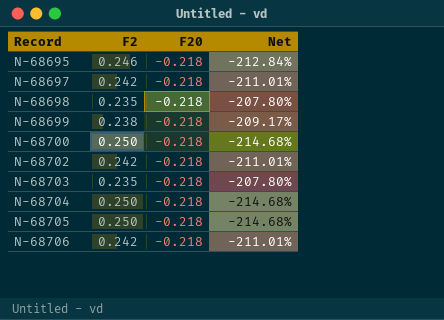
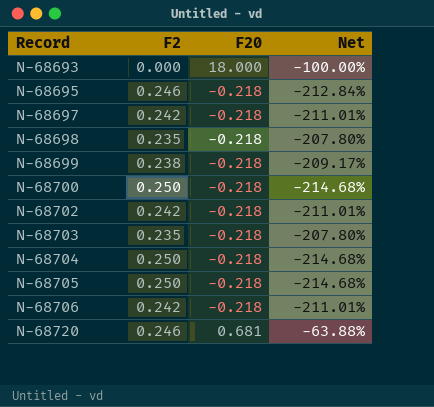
row N-68693: none -> 0.000 | 18.000 | -100.00%
row N-68720: none -> 0.246 | 0.681 | -63.88%

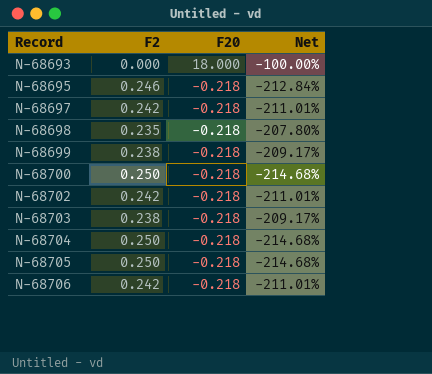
row N-68720: 0.246 | 0.681 | -63.88% -> none
N-68703 | F2: 0.235 -> 0.238
N-68703 | Net: -207.80% -> -209.17%

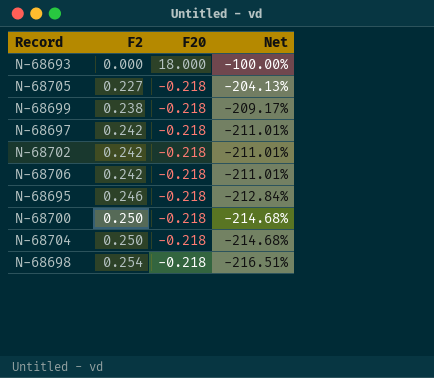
row order: Record ascending -> F2 ascending
row N-68703: 0.238 | -0.218 | -209.17% -> none
N-68705 | F2: 0.250 -> 0.227
N-68705 | Net: -214.68% -> -204.13%
N-68698 | F2: 0.235 -> 0.254
N-68698 | Net: -207.80% -> -216.51%

